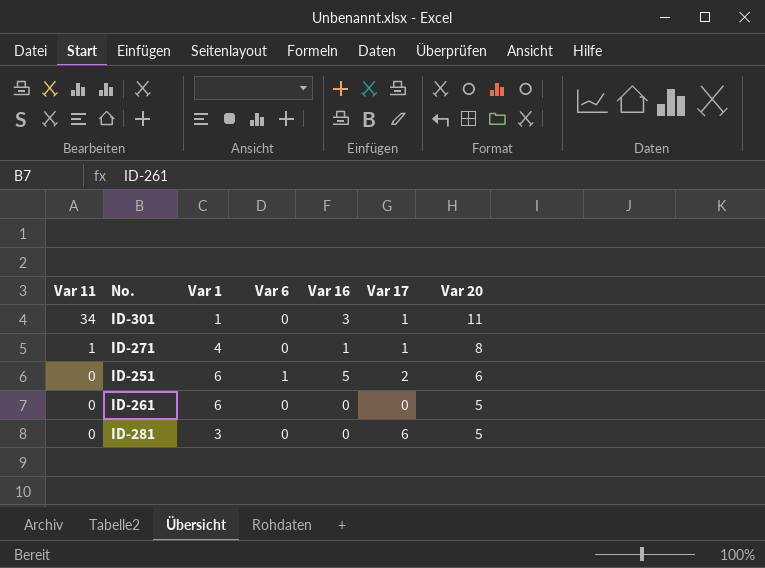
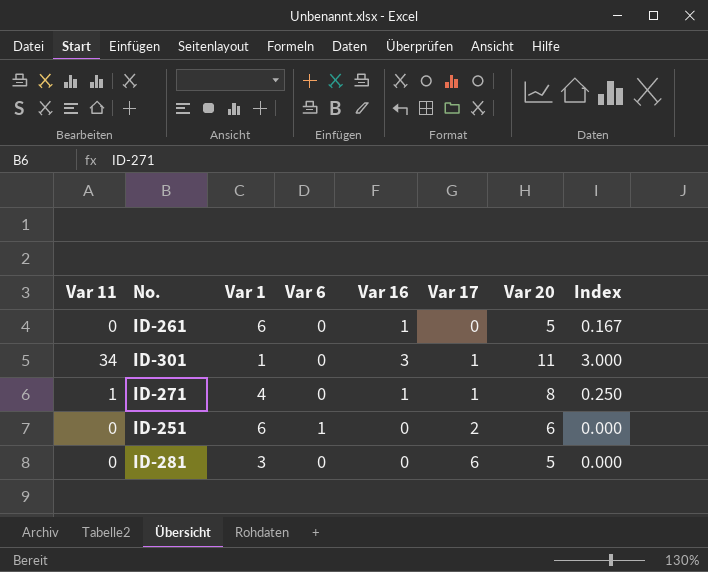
row order: Var 11 descending -> Var 17 ascending
column Index | formula: none -> [Var 16] / [Var 1]
ID-261 | Var 16: 0 -> 1
ID-251 | Var 16: 5 -> 0

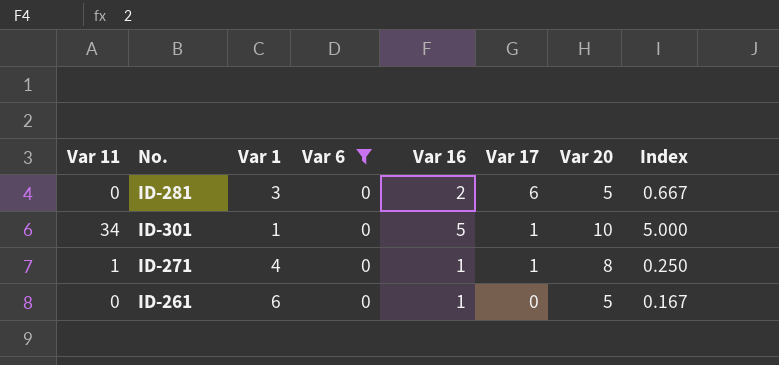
filter: none -> Var 6 = 0
row order: Var 17 ascending -> Var 17 descending
ID-281 | Var 16: 0 -> 2
ID-281 | Index: 0.000 -> 0.667
ID-301 | Var 16: 3 -> 5
ID-301 | Var 20: 11 -> 10
ID-301 | Index: 3.000 -> 5.000

